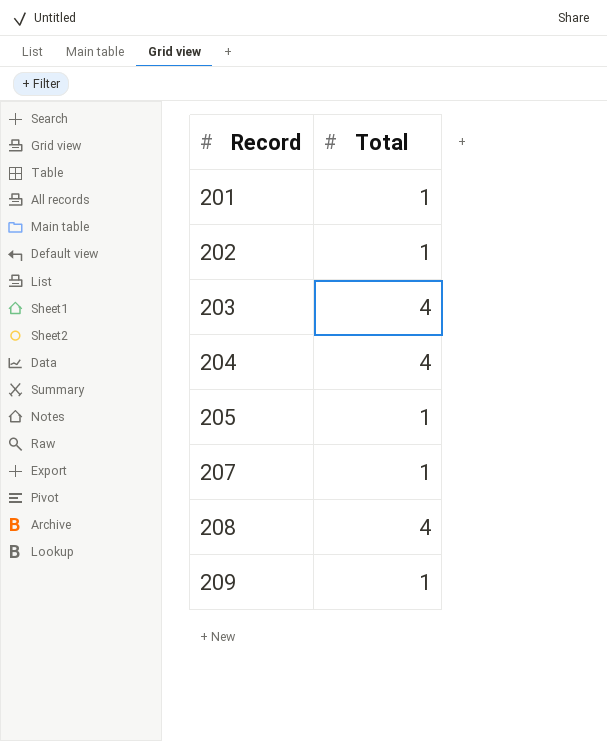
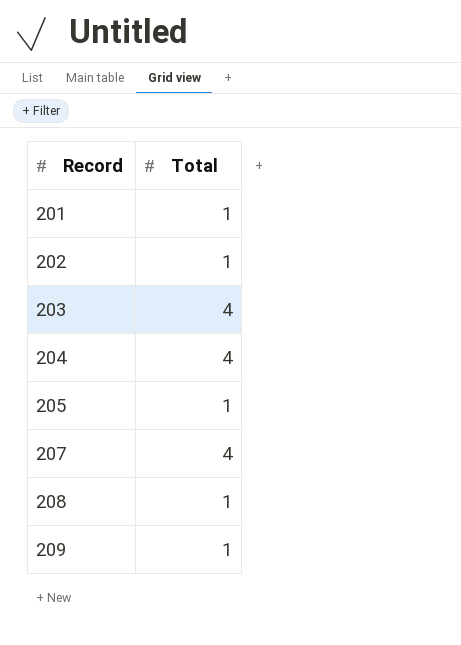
207 | Total: 1 -> 4
208 | Total: 4 -> 1

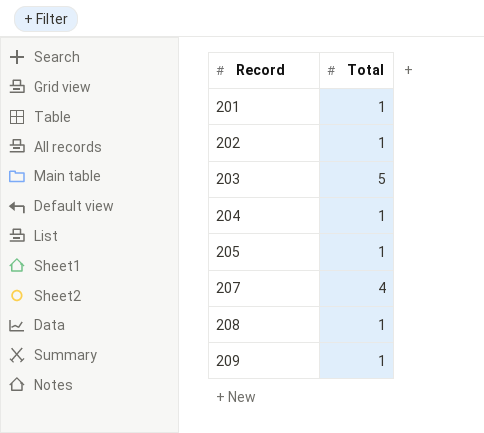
203 | Total: 4 -> 5
204 | Total: 4 -> 1

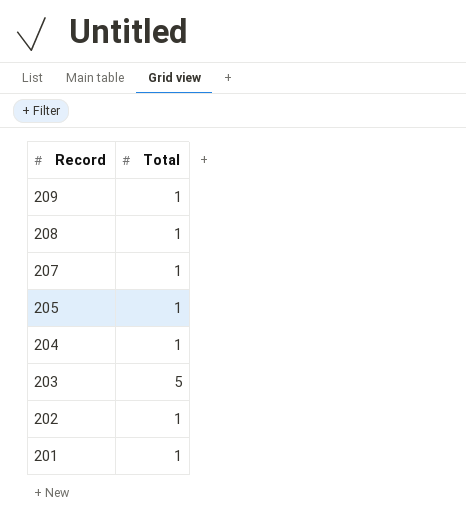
row order: Record ascending -> Record descending
207 | Total: 4 -> 1

